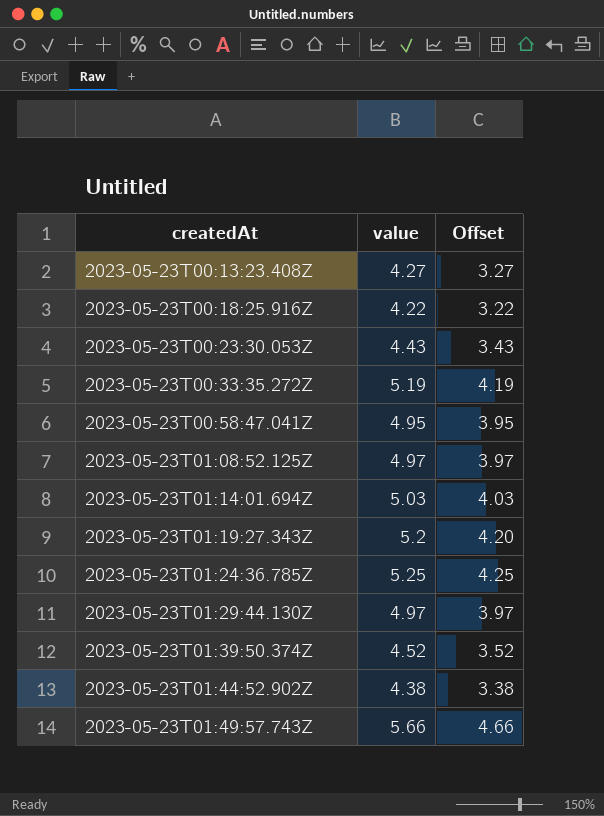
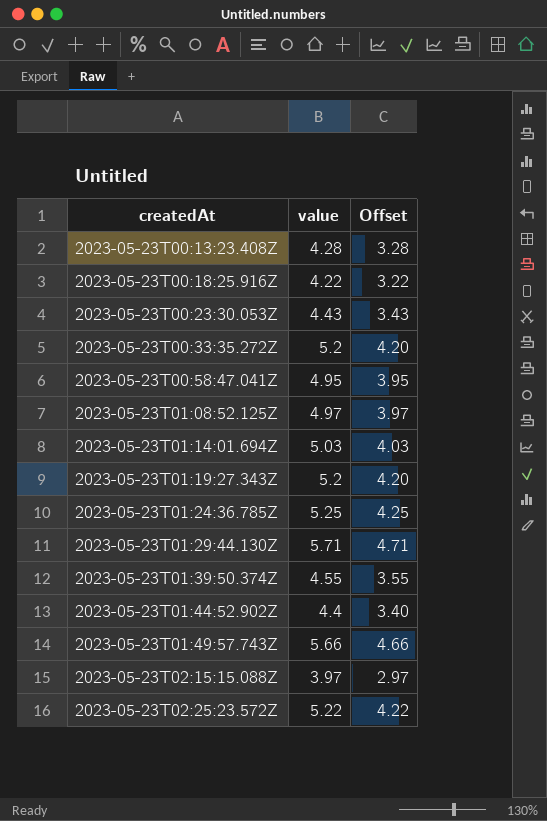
2023-05-23T00:13:23.408Z | value: 4.27 -> 4.28
2023-05-23T00:13:23.408Z | Offset: 3.27 -> 3.28
2023-05-23T00:33:35.272Z | value: 5.19 -> 5.2
2023-05-23T00:33:35.272Z | Offset: 4.19 -> 4.20
2023-05-23T01:29:44.130Z | value: 4.97 -> 5.71
2023-05-23T01:29:44.130Z | Offset: 3.97 -> 4.71
2023-05-23T01:39:50.374Z | value: 4.52 -> 4.55
2023-05-23T01:39:50.374Z | Offset: 3.52 -> 3.55
2023-05-23T01:44:52.902Z | value: 4.38 -> 4.4
2023-05-23T01:44:52.902Z | Offset: 3.38 -> 3.40
row 2023-05-23T02:15:15.088Z: none -> 3.97 | 2.97
row 2023-05-23T02:25:23.572Z: none -> 5.22 | 4.22

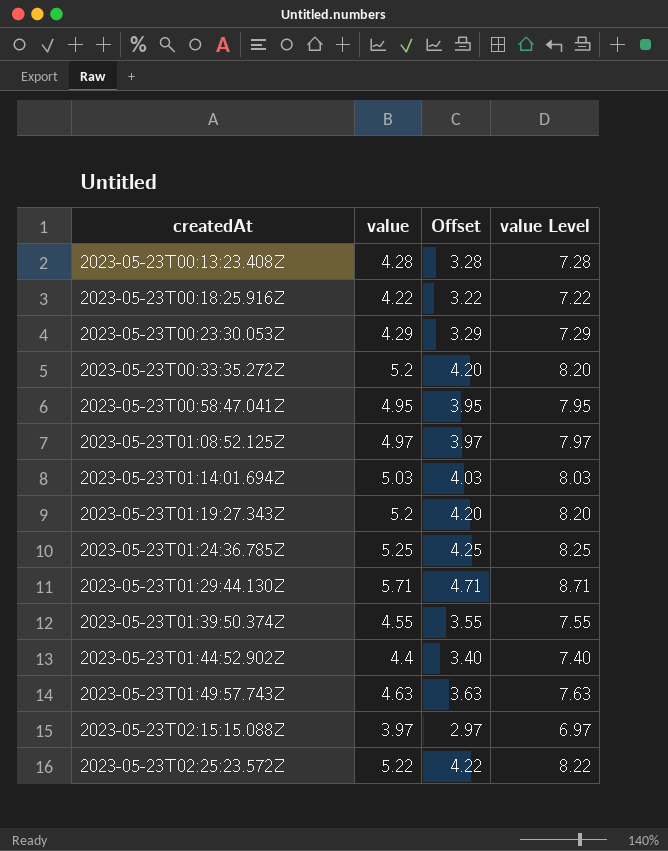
column value Level | formula: none -> [value] + 3
2023-05-23T00:23:30.053Z | value: 4.43 -> 4.29
2023-05-23T00:23:30.053Z | Offset: 3.43 -> 3.29
2023-05-23T01:49:57.743Z | value: 5.66 -> 4.63
2023-05-23T01:49:57.743Z | Offset: 4.66 -> 3.63

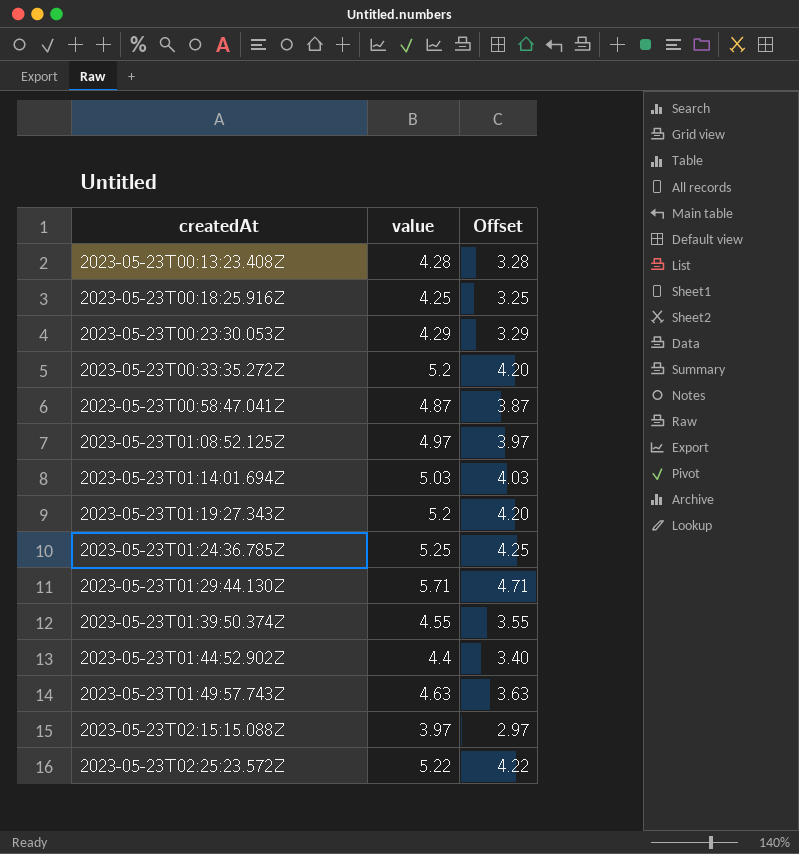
column value Level | formula: [value] + 3 -> none
2023-05-23T00:18:25.916Z | value: 4.22 -> 4.25
2023-05-23T00:18:25.916Z | Offset: 3.22 -> 3.25
2023-05-23T00:58:47.041Z | value: 4.95 -> 4.87
2023-05-23T00:58:47.041Z | Offset: 3.95 -> 3.87

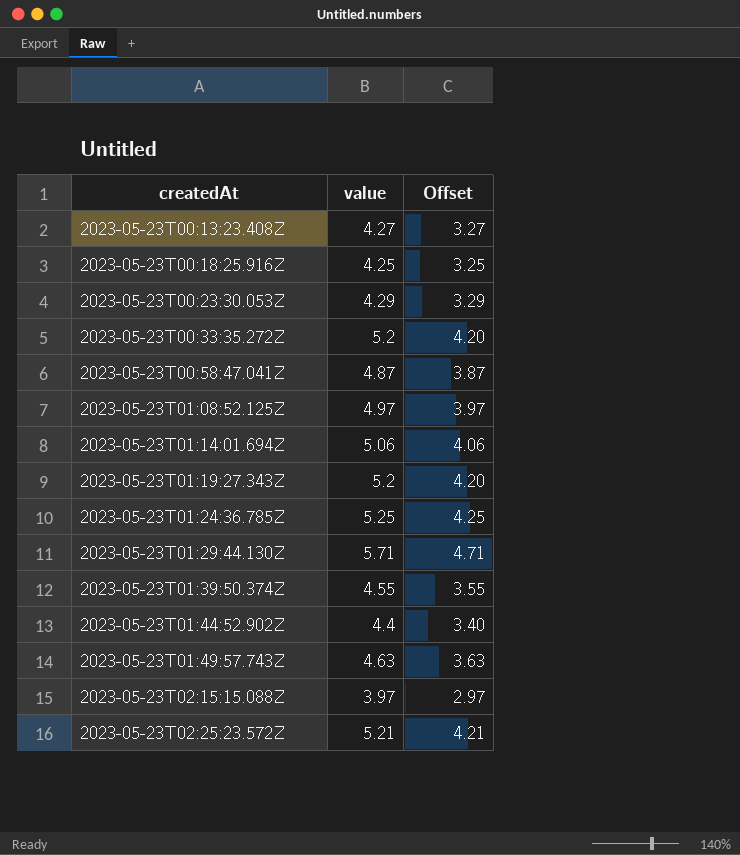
2023-05-23T00:13:23.408Z | value: 4.28 -> 4.27
2023-05-23T00:13:23.408Z | Offset: 3.28 -> 3.27
2023-05-23T01:14:01.694Z | value: 5.03 -> 5.06
2023-05-23T01:14:01.694Z | Offset: 4.03 -> 4.06
2023-05-23T02:25:23.572Z | value: 5.22 -> 5.21
2023-05-23T02:25:23.572Z | Offset: 4.22 -> 4.21

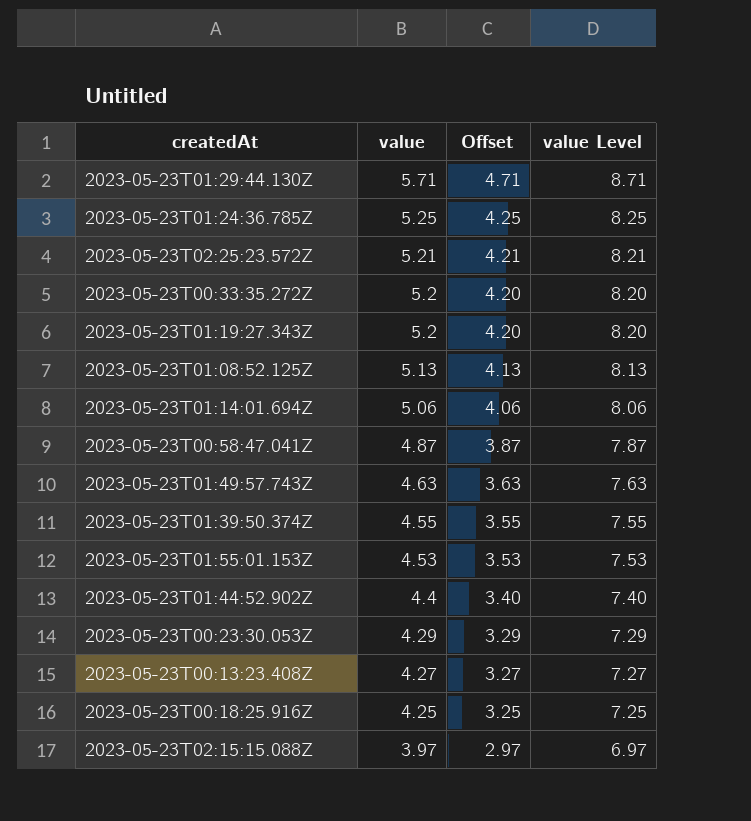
row order: createdAt ascending -> value descending
column value Level | formula: none -> [value] + 3
2023-05-23T01:08:52.125Z | value: 4.97 -> 5.13
2023-05-23T01:08:52.125Z | Offset: 3.97 -> 4.13
row 2023-05-23T01:55:01.153Z: none -> 4.53 | 3.53 | 7.53

